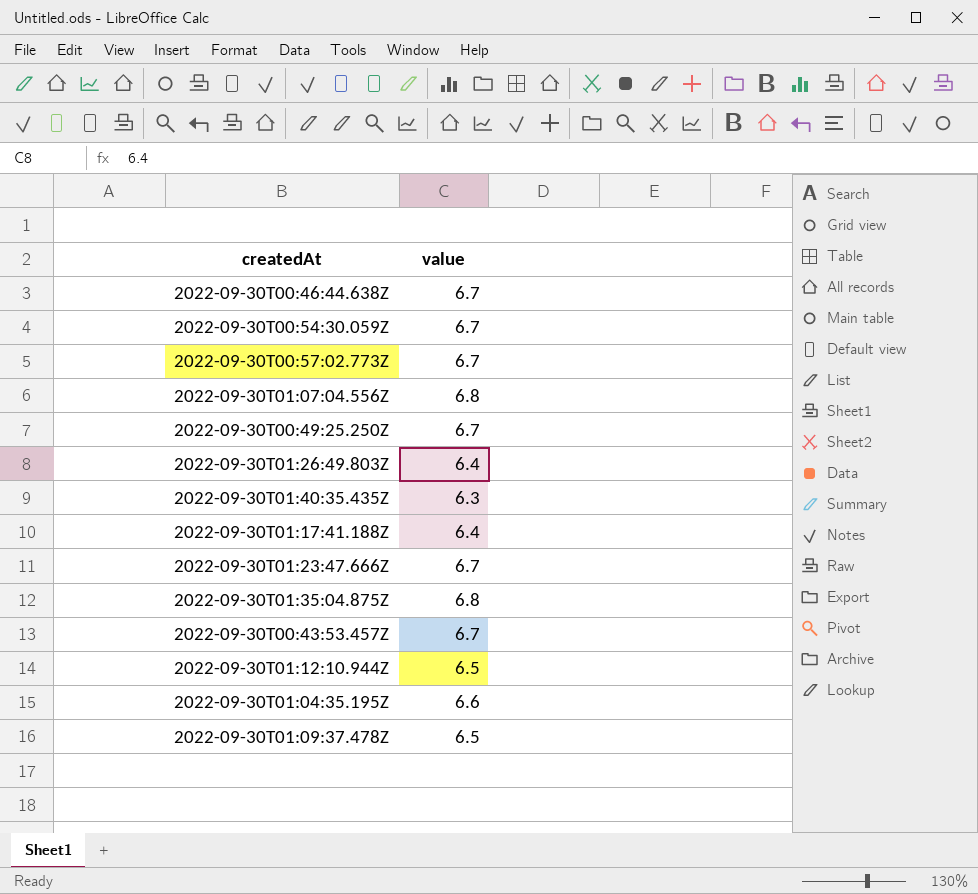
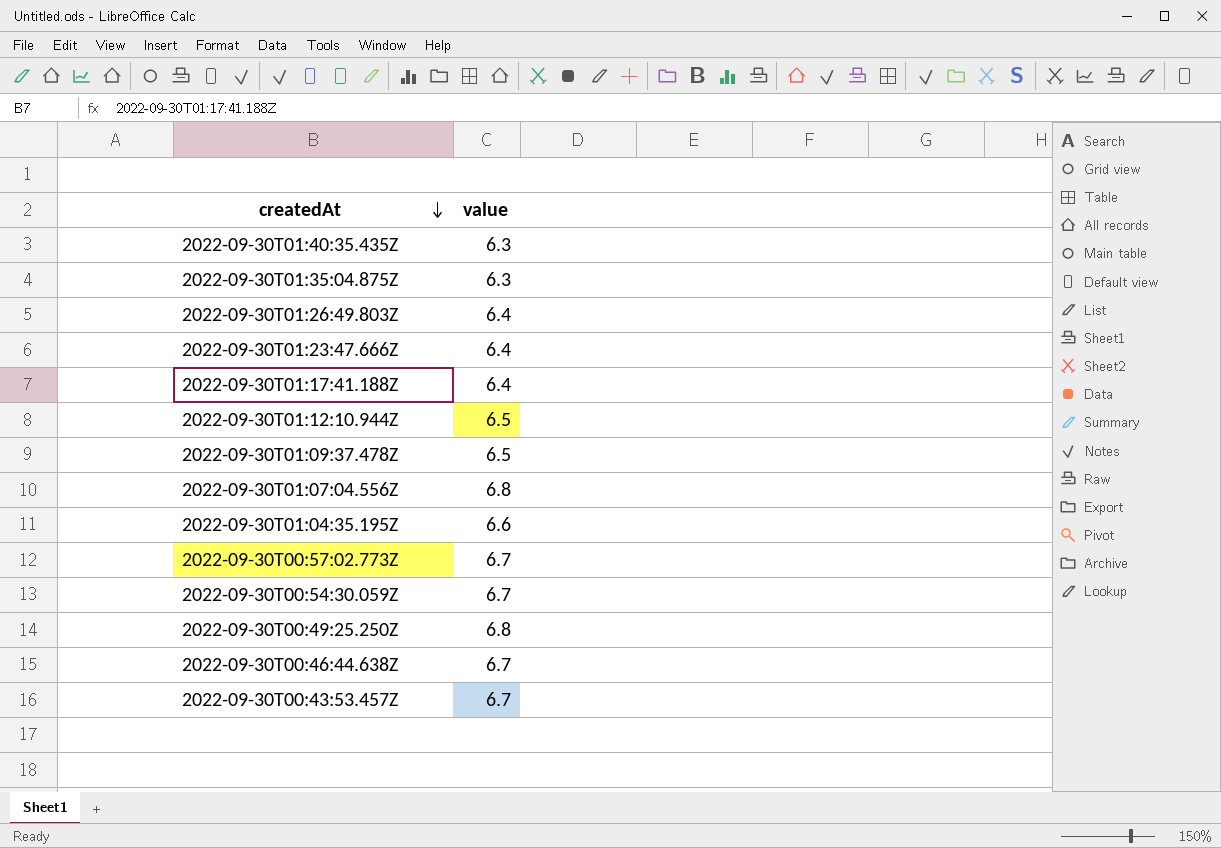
row order: none -> createdAt descending
2022-09-30T01:35:04.875Z | value: 6.8 -> 6.3
2022-09-30T01:23:47.666Z | value: 6.7 -> 6.4
2022-09-30T00:49:25.250Z | value: 6.7 -> 6.8

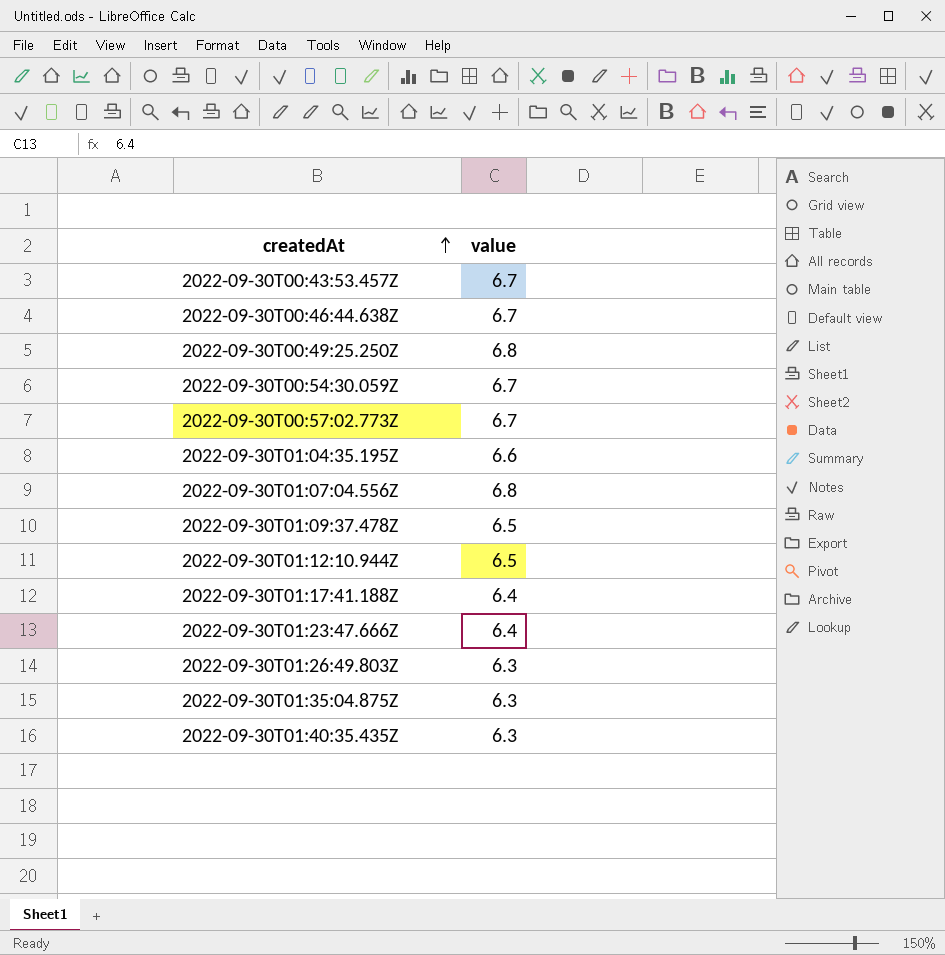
row order: createdAt descending -> createdAt ascending
2022-09-30T01:26:49.803Z | value: 6.4 -> 6.3

